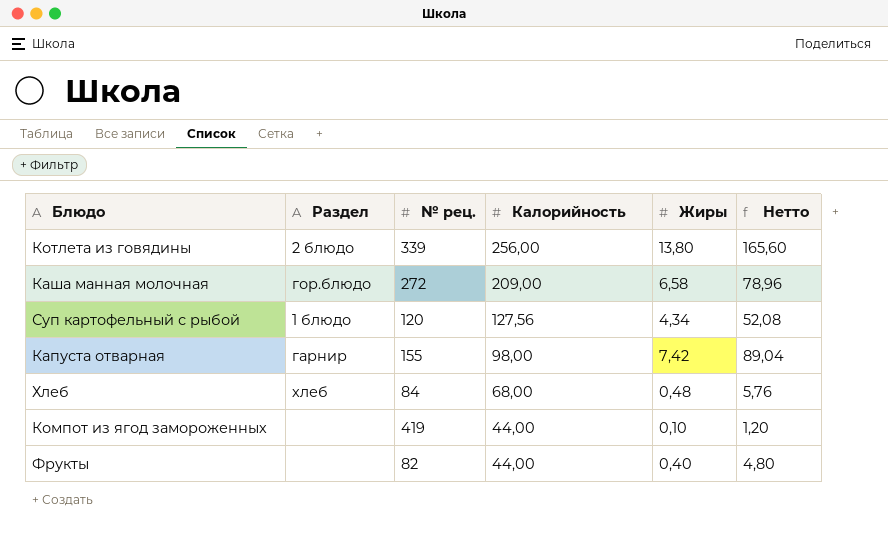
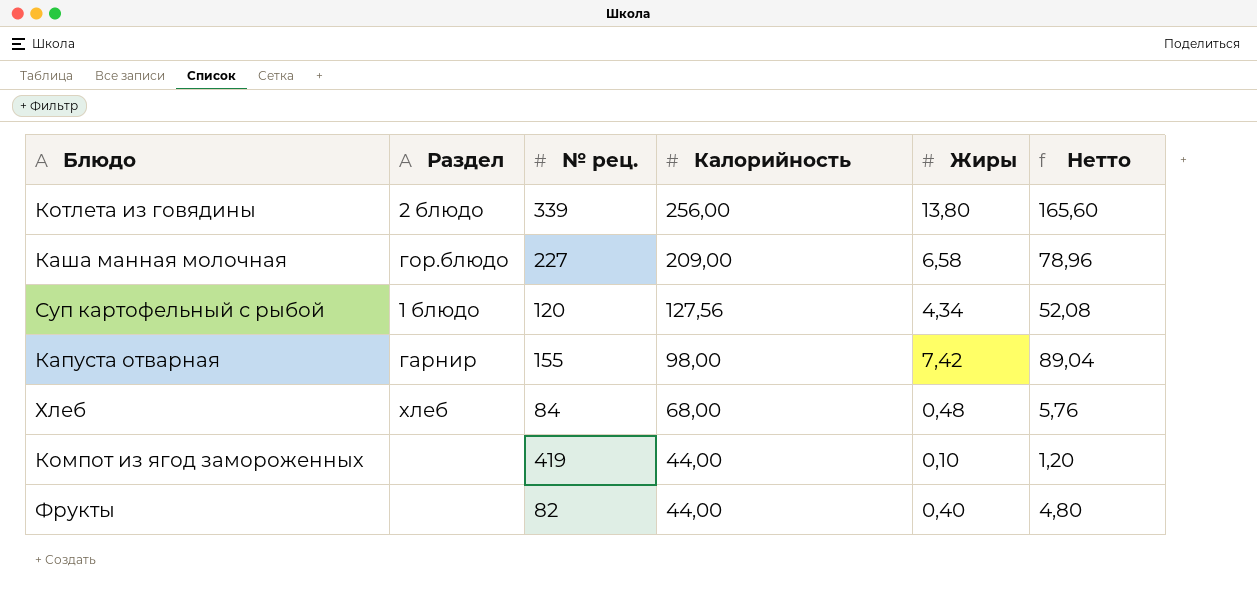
Каша манная молочная | № рец.: 272 -> 227

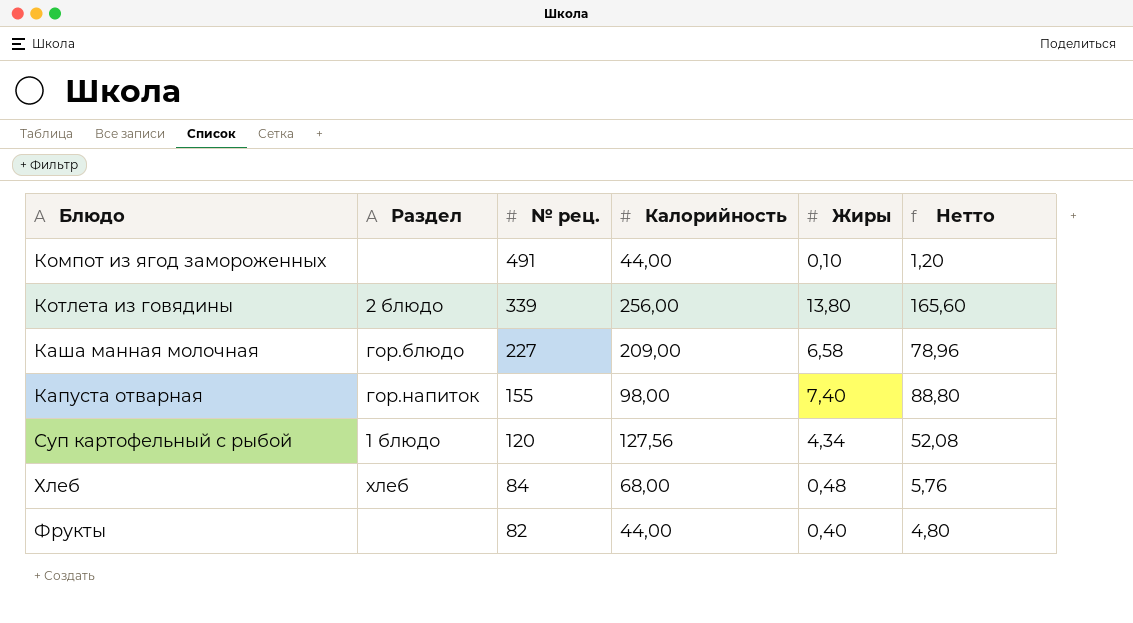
row order: Калорийность descending -> № рец. descending
Компот из ягод замороженных | № рец.: 419 -> 491
Капуста отварная | Раздел: гарнир -> гор.напиток
Капуста отварная | Жиры: 7,42 -> 7,40
Капуста отварная | Нетто: 89,04 -> 88,80

